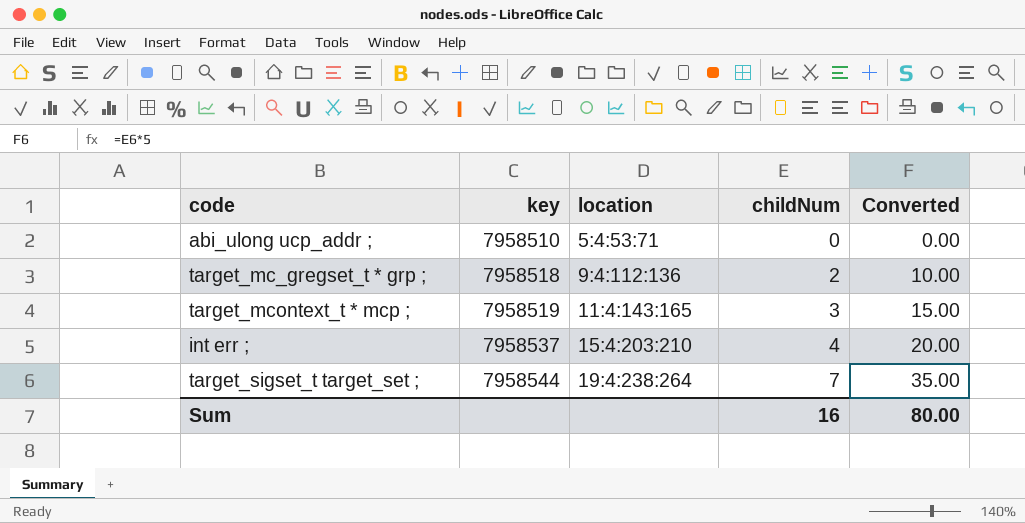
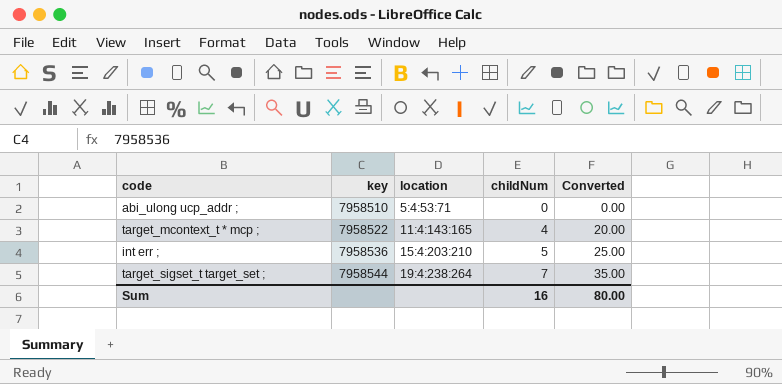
row target_mc_gregset_t * grp ;: 7958518 | 9:4:112:136 | 2 | 10.00 -> none
target_mcontext_t * mcp ; | key: 7958519 -> 7958522
target_mcontext_t * mcp ; | childNum: 3 -> 4
target_mcontext_t * mcp ; | Converted: 15.00 -> 20.00
int err ; | key: 7958537 -> 7958536
int err ; | childNum: 4 -> 5
int err ; | Converted: 20.00 -> 25.00

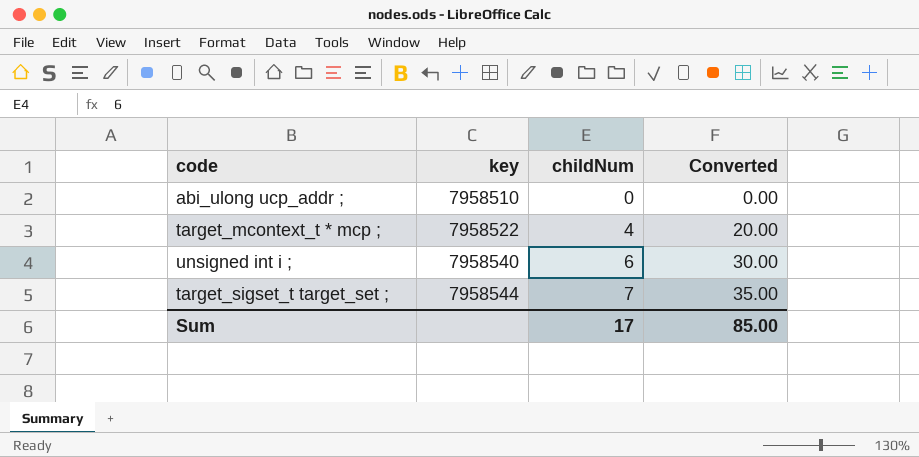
column location | position: 3 -> none
row int err ;: 7958536 | 15:4:203:210 | 5 | 25.00 -> none
row unsigned int i ;: none -> 7958540 | 6 | 30.00
Sum | childNum: 16 -> 17
Sum | Converted: 80.00 -> 85.00

